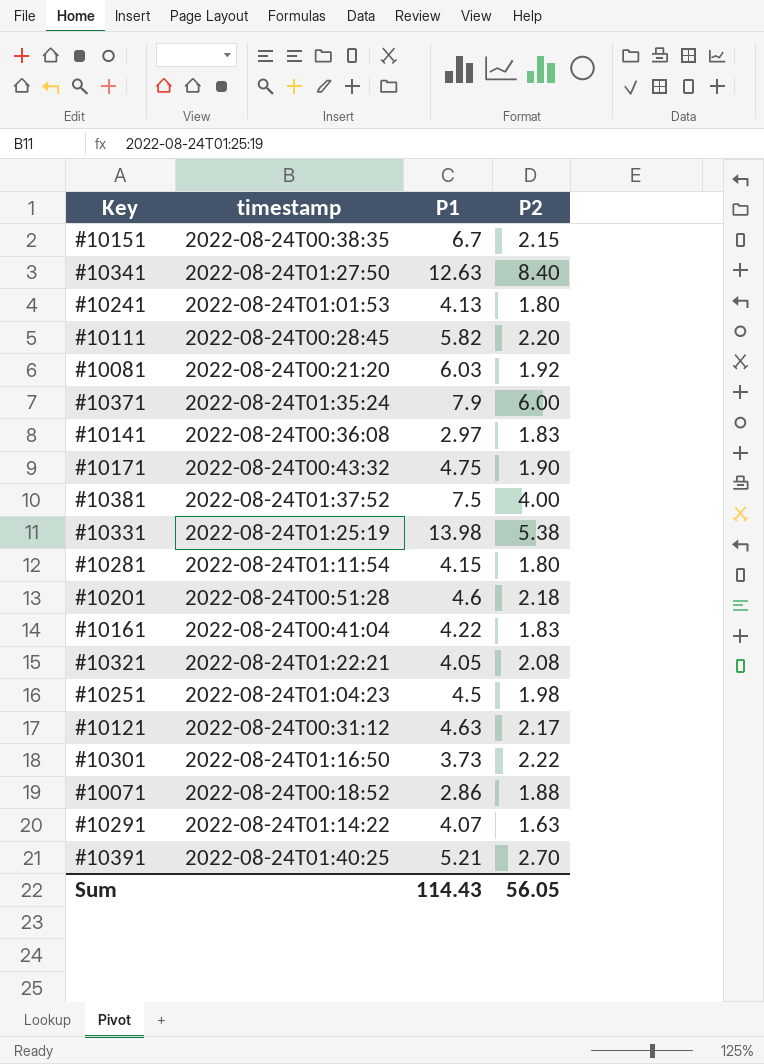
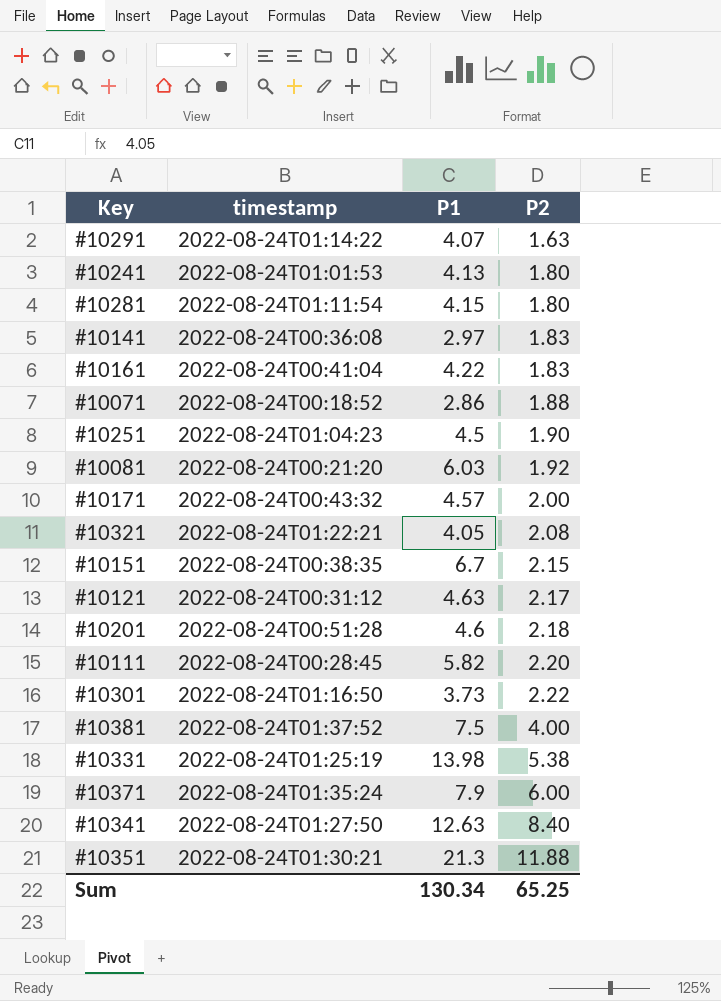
row order: none -> P2 ascending
row #10391: 2022-08-24T01:40:25 | 5.21 | 2.70 -> none
#10251 | P2: 1.98 -> 1.90
#10171 | P1: 4.75 -> 4.57
#10171 | P2: 1.90 -> 2.00
row #10351: none -> 2022-08-24T01:30:21 | 21.3 | 11.88
Sum | P1: 114.43 -> 130.34
Sum | P2: 56.05 -> 65.25

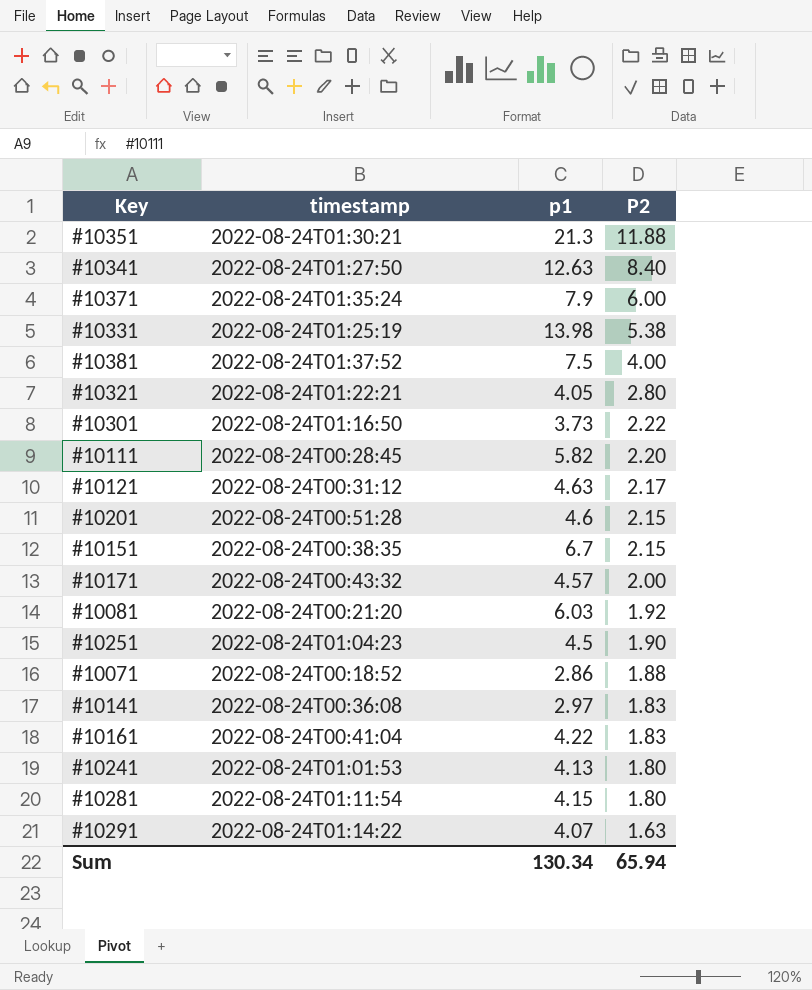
row order: P2 ascending -> P2 descending
column name: P1 -> p1
#10321 | P2: 2.08 -> 2.80
#10201 | P2: 2.18 -> 2.15
Sum | P2: 65.25 -> 65.94

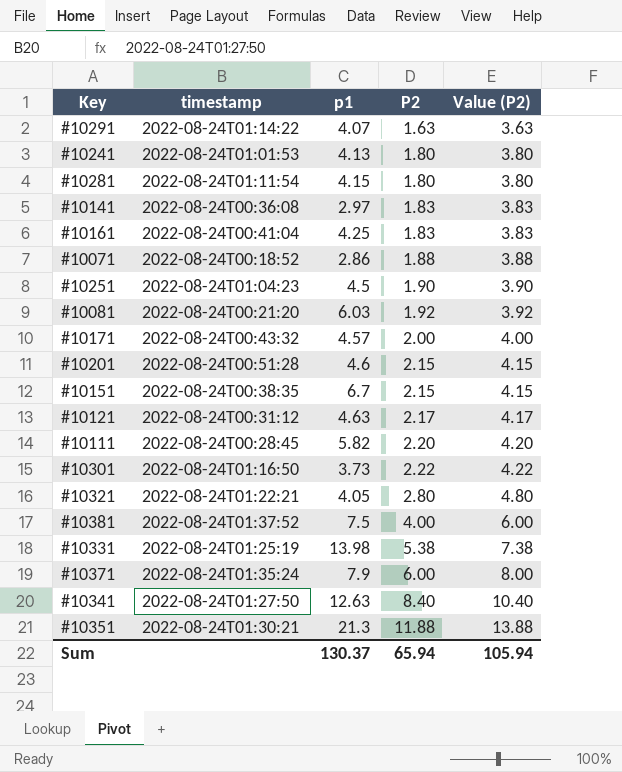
row order: P2 descending -> P2 ascending
column Value (P2) | formula: none -> [P2] + 2
#10161 | p1: 4.22 -> 4.25
Sum | p1: 130.34 -> 130.37

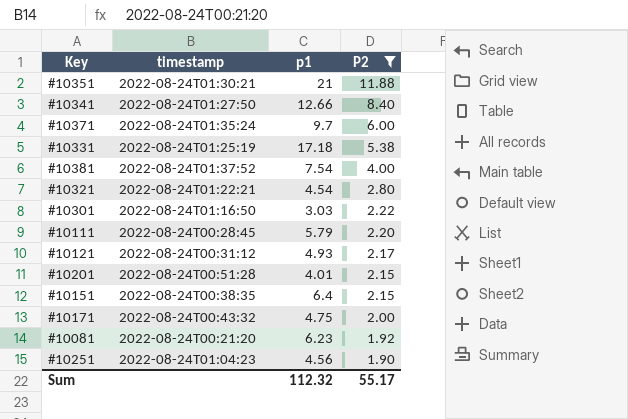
filter: none -> P2 >= 1.90
row order: P2 ascending -> P2 descending
column Value (P2) | formula: [P2] + 2 -> none
#10351 | p1: 21.3 -> 21
#10341 | p1: 12.63 -> 12.66
#10371 | p1: 7.9 -> 9.7
#10331 | p1: 13.98 -> 17.18
#10381 | p1: 7.5 -> 7.54
#10321 | p1: 4.05 -> 4.54
#10301 | p1: 3.73 -> 3.03
#10111 | p1: 5.82 -> 5.79
#10121 | p1: 4.63 -> 4.93
#10201 | p1: 4.6 -> 4.01
#10151 | p1: 6.7 -> 6.4
#10171 | p1: 4.57 -> 4.75
#10081 | p1: 6.03 -> 6.23
#10251 | p1: 4.5 -> 4.56
Sum | p1: 130.37 -> 112.32
Sum | P2: 65.94 -> 55.17

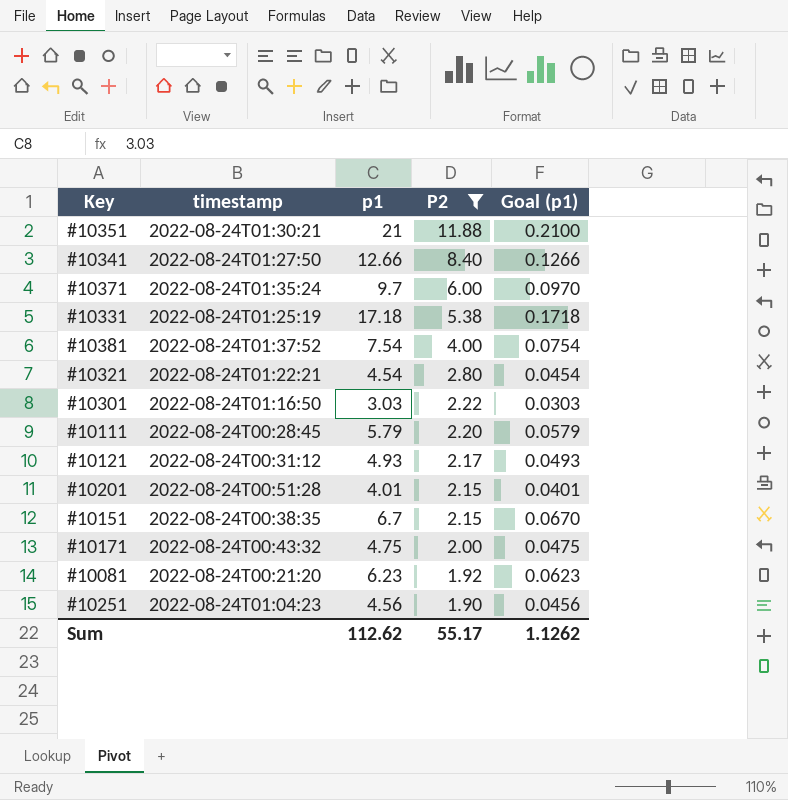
column Goal (p1) | formula: none -> [p1] * 0.01
#10151 | p1: 6.4 -> 6.7
Sum | p1: 112.32 -> 112.62

